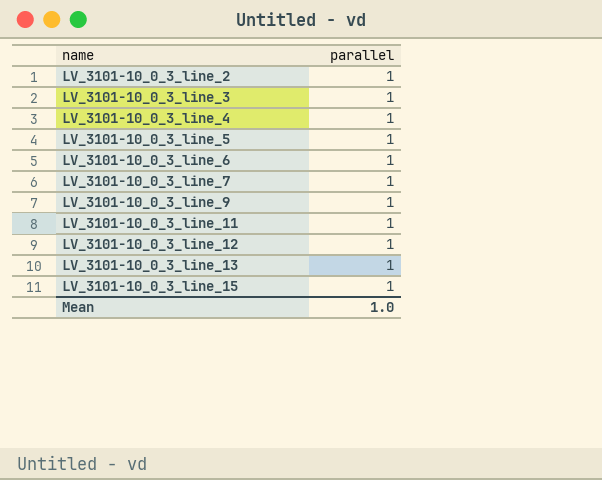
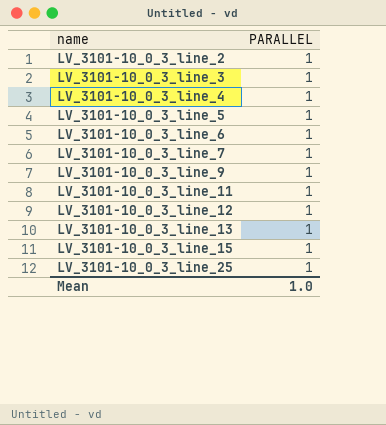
column name: parallel -> PARALLEL
row LV_3101-10_0_3_line_25: none -> 1

